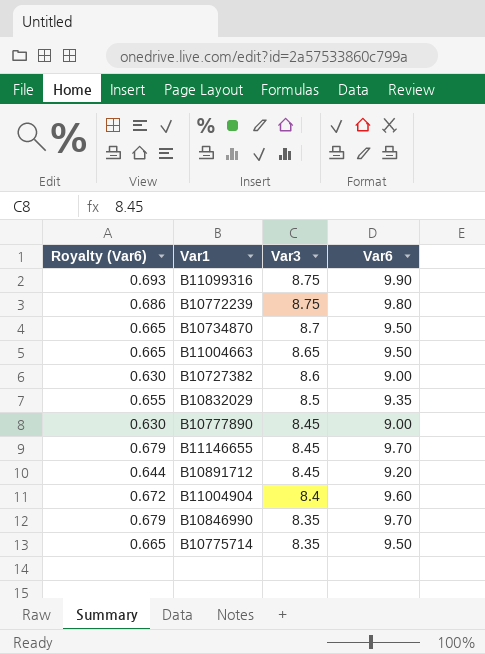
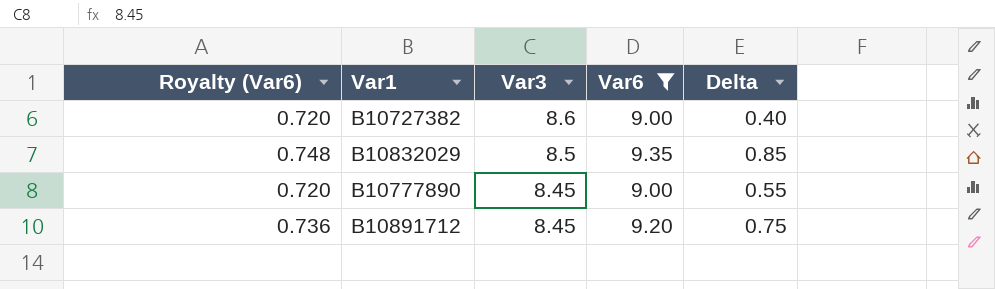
filter: none -> Var6 <= 9.35
column Royalty (Var6) | formula: [Var6] * 0.07 -> [Var6] * 0.08
column Delta | formula: none -> [Var6] - [Var3]

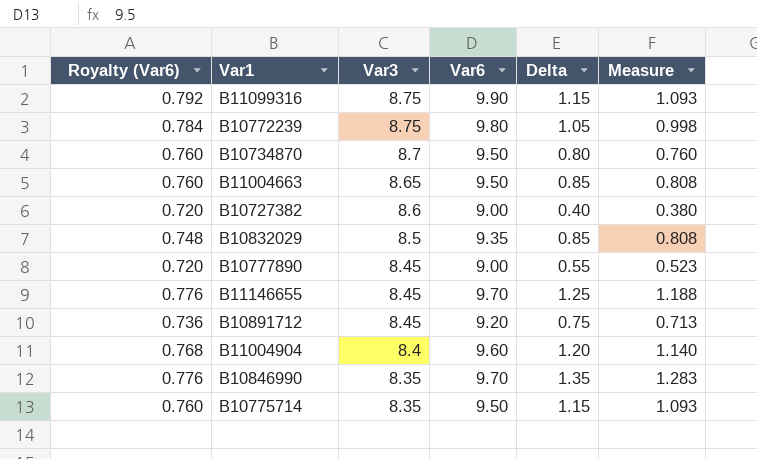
filter: Var6 <= 9.35 -> none
column Measure | formula: none -> [Delta] * 0.95

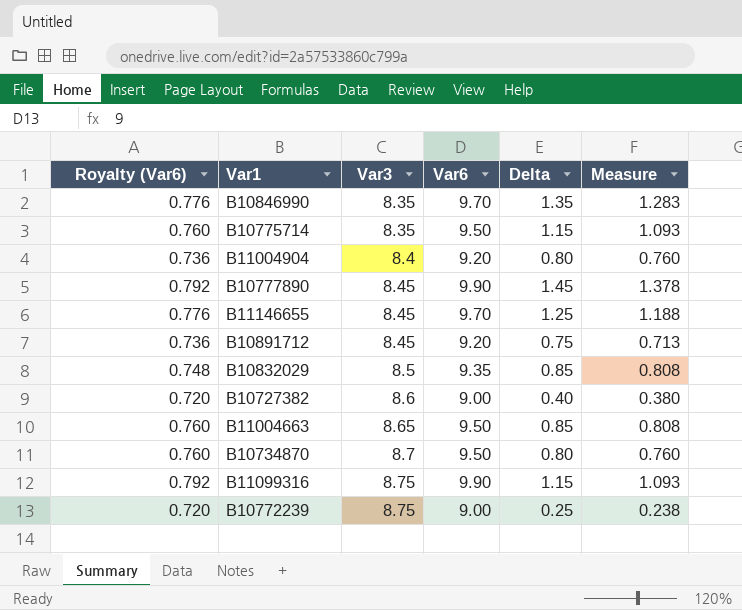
row order: Var3 descending -> Var3 ascending
B11004904 | Royalty (Var6): 0.768 -> 0.736
B11004904 | Var6: 9.60 -> 9.20
B11004904 | Delta: 1.20 -> 0.80
B11004904 | Measure: 1.140 -> 0.760
B10777890 | Royalty (Var6): 0.720 -> 0.792
B10777890 | Var6: 9.00 -> 9.90
B10777890 | Delta: 0.55 -> 1.45
B10777890 | Measure: 0.523 -> 1.378
B10772239 | Royalty (Var6): 0.784 -> 0.720
B10772239 | Var6: 9.80 -> 9.00
B10772239 | Delta: 1.05 -> 0.25
B10772239 | Measure: 0.998 -> 0.238

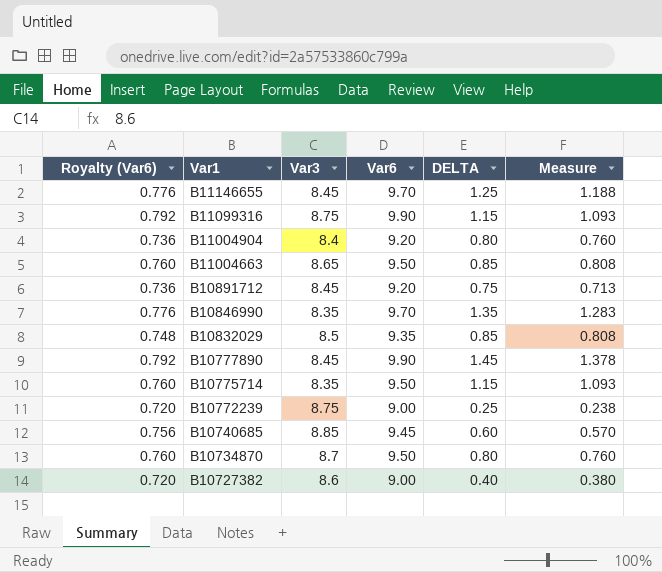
row order: Var3 ascending -> Var1 descending
column name: Delta -> DELTA
row B10740685: none -> 0.756 | 8.85 | 9.45 | 0.60 | 0.570

